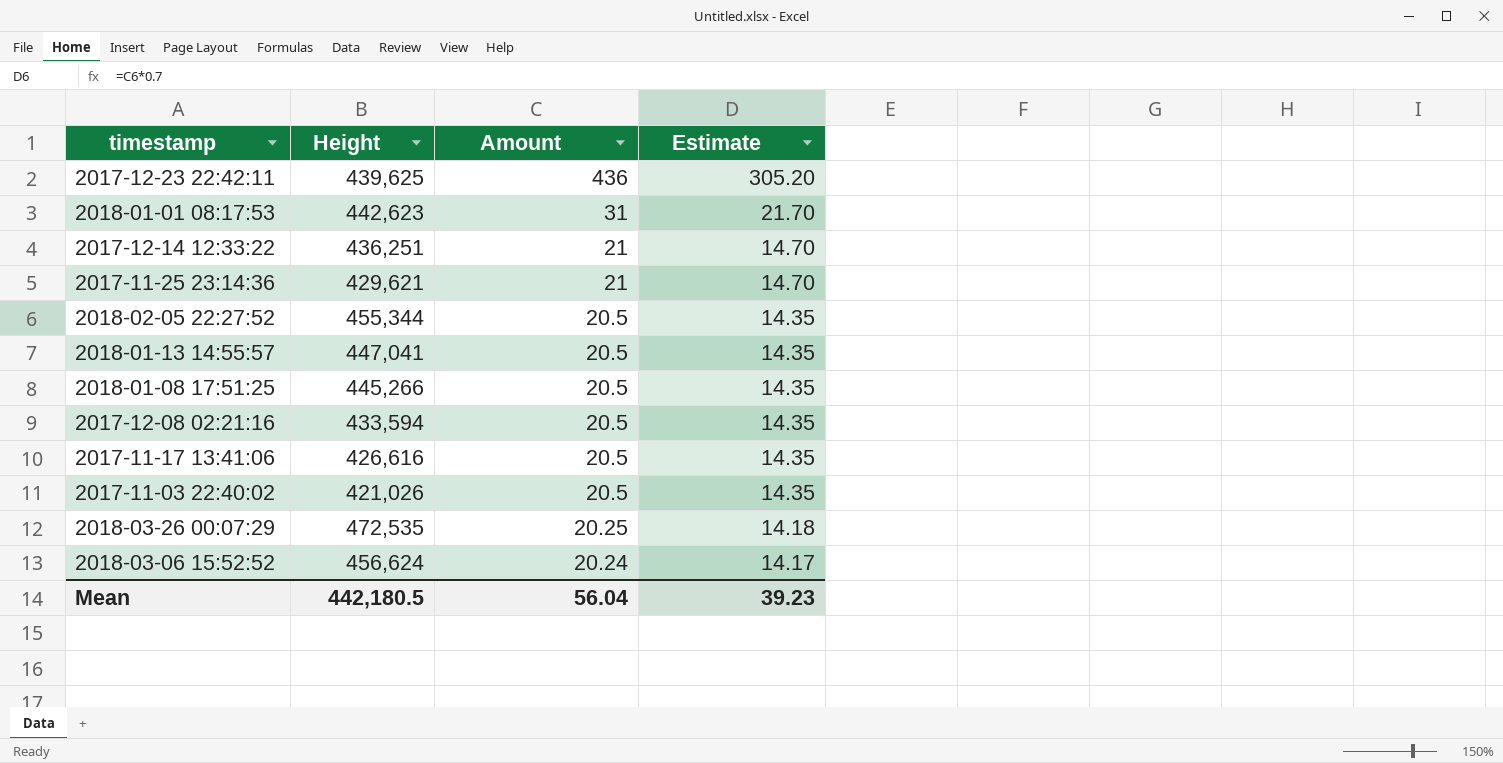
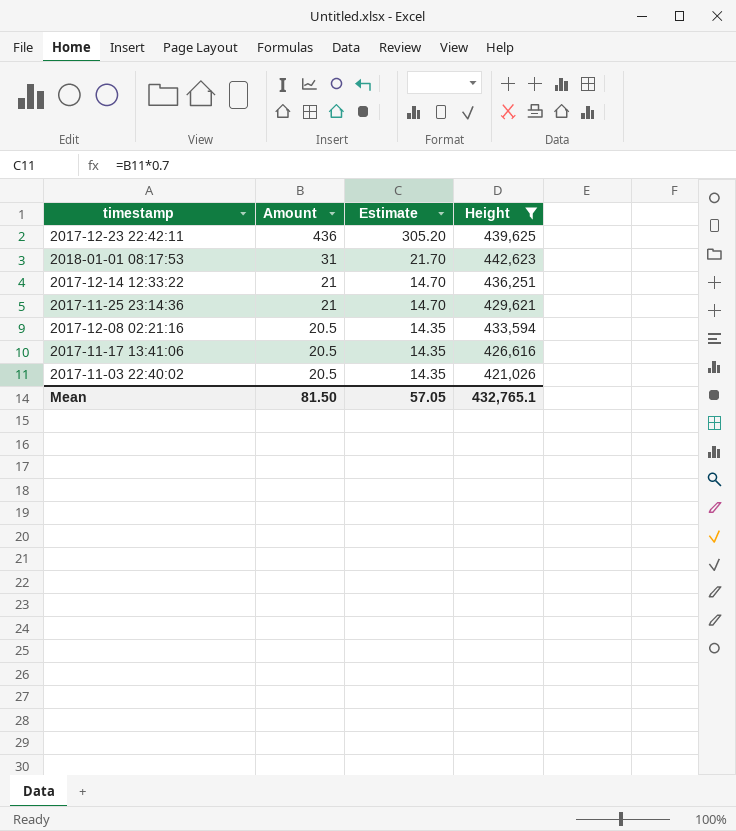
filter: none -> Height <= 442,623
column Height | position: 2 -> 4
Mean | Amount: 56.04 -> 81.50
Mean | Estimate: 39.23 -> 57.05
Mean | Height: 442,180.5 -> 432,765.1

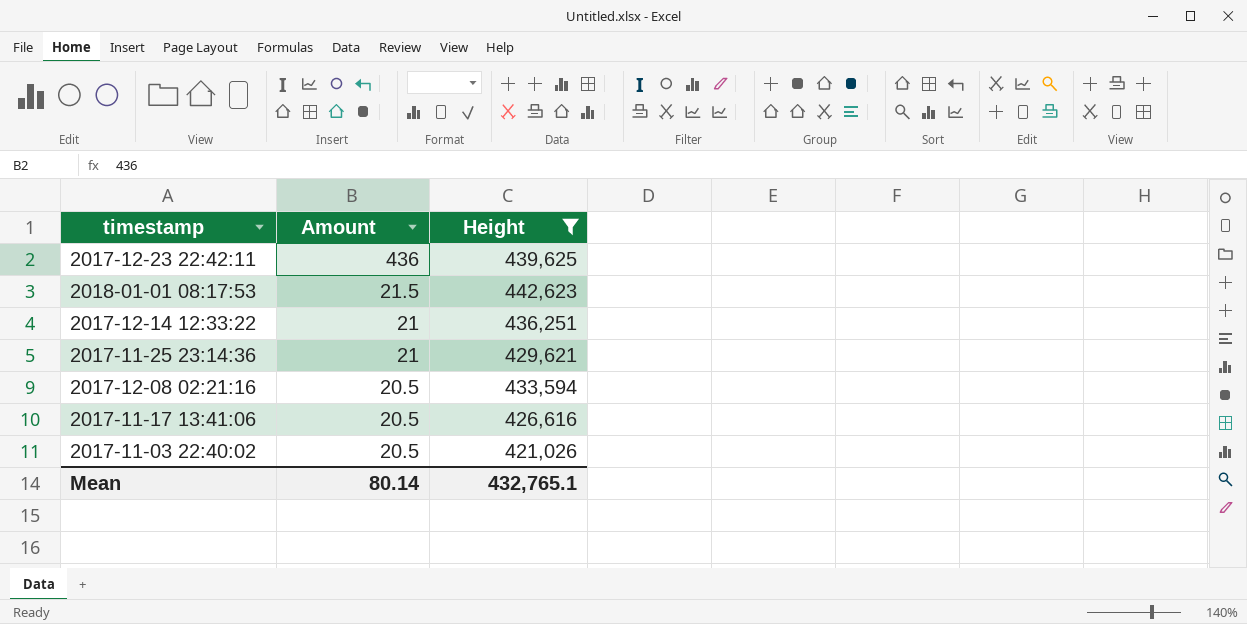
column Estimate | formula: [Amount] * 0.7 -> none
2018-01-01 08:17:53 | Amount: 31 -> 21.5
Mean | Amount: 81.50 -> 80.14

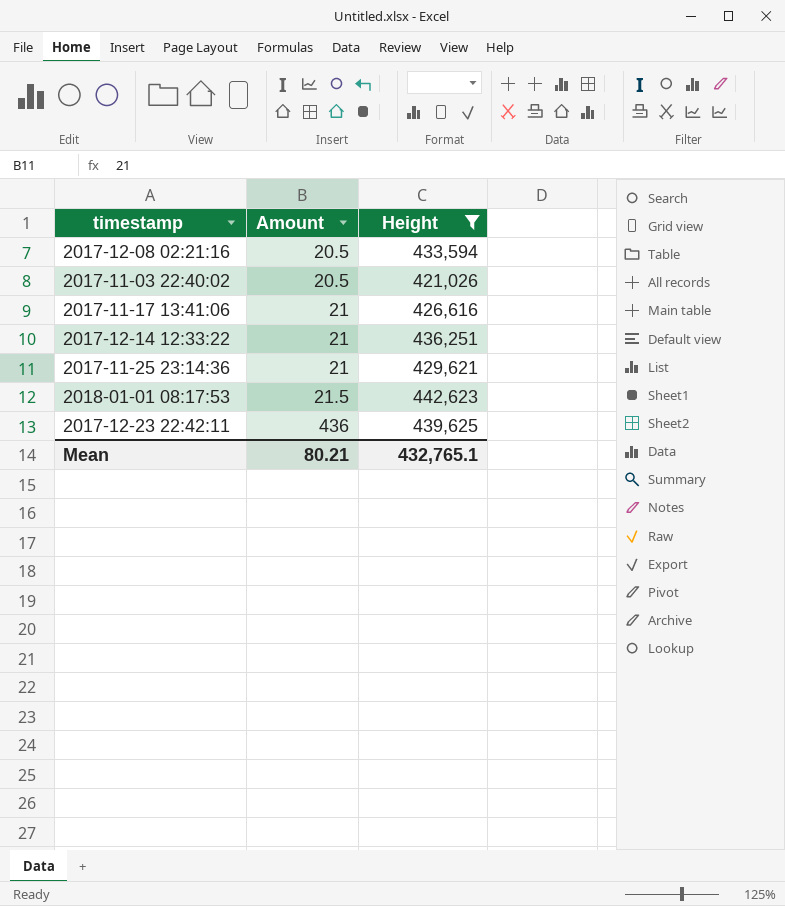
row order: Amount descending -> Amount ascending
2017-11-17 13:41:06 | Amount: 20.5 -> 21
Mean | Amount: 80.14 -> 80.21

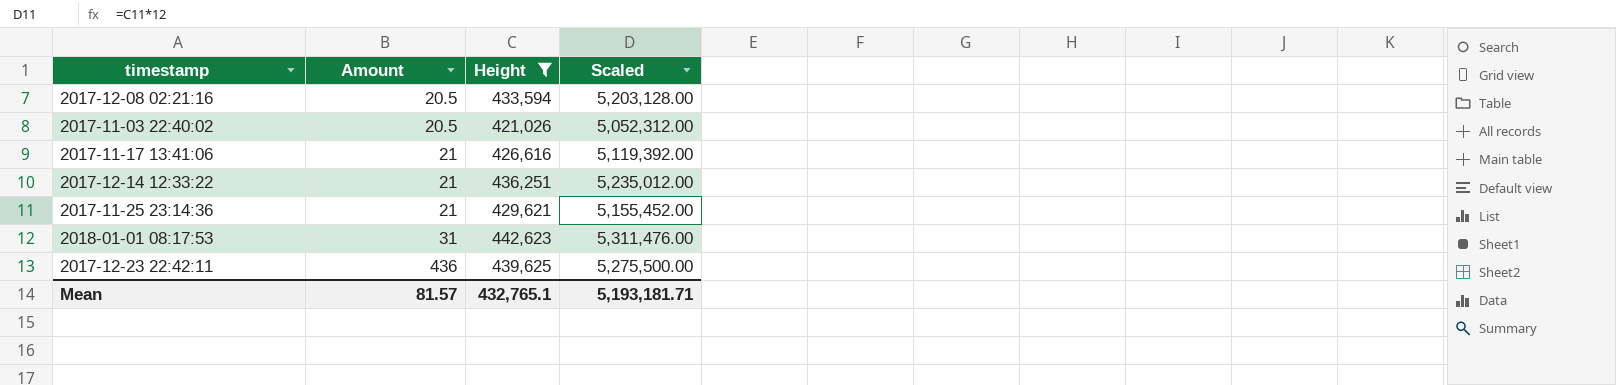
column Scaled | formula: none -> [Height] * 12
2018-01-01 08:17:53 | Amount: 21.5 -> 31
Mean | Amount: 80.21 -> 81.57

